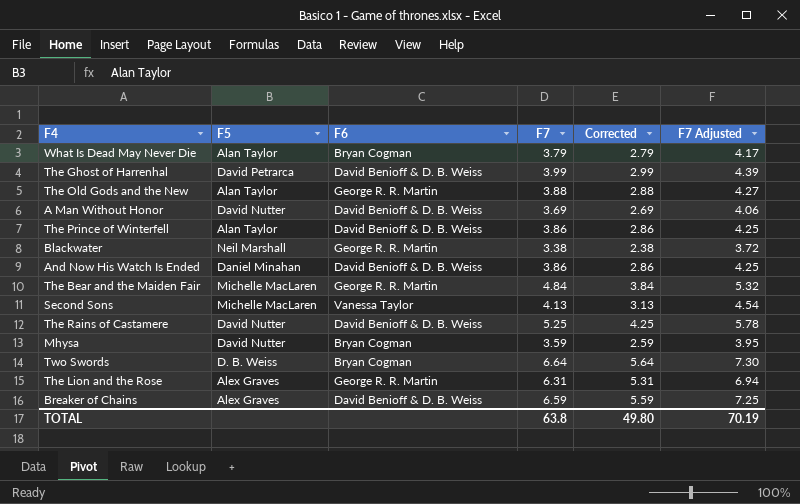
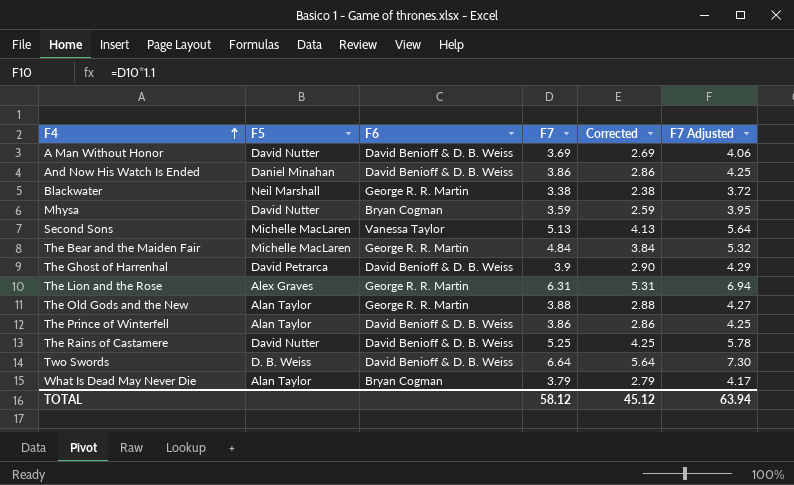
row order: none -> F4 ascending
row Breaker of Chains: Alex Graves | David Benioff & D. B. Weiss | 6.59 | 5.59 | 7.25 -> none
Second Sons | F7: 4.13 -> 5.13
Second Sons | Corrected: 3.13 -> 4.13
Second Sons | F7 Adjusted: 4.54 -> 5.64
The Ghost of Harrenhal | F7: 3.99 -> 3.9
The Ghost of Harrenhal | Corrected: 2.99 -> 2.90
The Ghost of Harrenhal | F7 Adjusted: 4.39 -> 4.29
Two Swords | F6: Bryan Cogman -> David Benioff & D. B. Weiss
TOTAL | F7: 63.8 -> 58.12
TOTAL | Corrected: 49.80 -> 45.12
TOTAL | F7 Adjusted: 70.19 -> 63.94

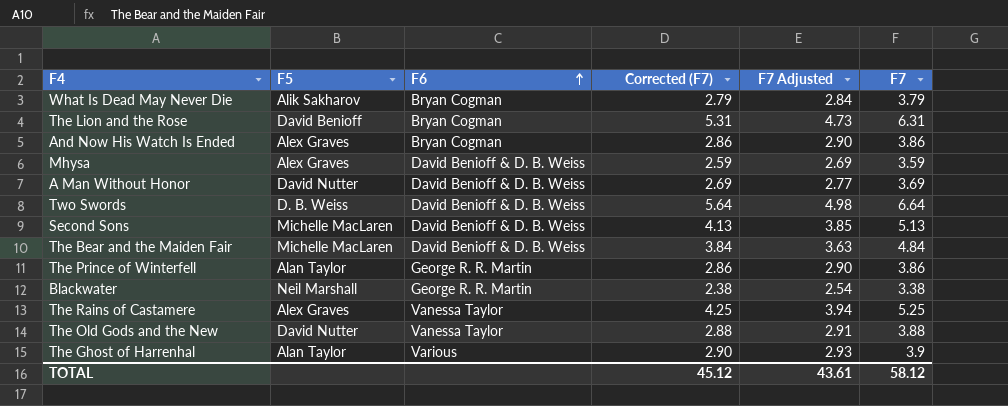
row order: F4 ascending -> F6 ascending
column name: Corrected -> Corrected (F7)
column F7 Adjusted | formula: [F7] * 1.1 -> [F7] * 0.75
column F7 | position: 4 -> 6
What Is Dead May Never Die | F5: Alan Taylor -> Alik Sakharov
The Lion and the Rose | F5: Alex Graves -> David Benioff
The Lion and the Rose | F6: George R. R. Martin -> Bryan Cogman
And Now His Watch Is Ended | F5: Daniel Minahan -> Alex Graves
And Now His Watch Is Ended | F6: David Benioff & D. B. Weiss -> Bryan Cogman
Mhysa | F5: David Nutter -> Alex Graves
Mhysa | F6: Bryan Cogman -> David Benioff & D. B. Weiss
Second Sons | F6: Vanessa Taylor -> David Benioff & D. B. Weiss
The Bear and the Maiden Fair | F6: George R. R. Martin -> David Benioff & D. B. Weiss
The Prince of Winterfell | F6: David Benioff & D. B. Weiss -> George R. R. Martin
The Rains of Castamere | F5: David Nutter -> Alex Graves
The Rains of Castamere | F6: David Benioff & D. B. Weiss -> Vanessa Taylor
The Old Gods and the New | F5: Alan Taylor -> David Nutter
The Old Gods and the New | F6: George R. R. Martin -> Vanessa Taylor
The Ghost of Harrenhal | F5: David Petrarca -> Alan Taylor
The Ghost of Harrenhal | F6: David Benioff & D. B. Weiss -> Various
TOTAL | F7 Adjusted: 63.94 -> 43.61

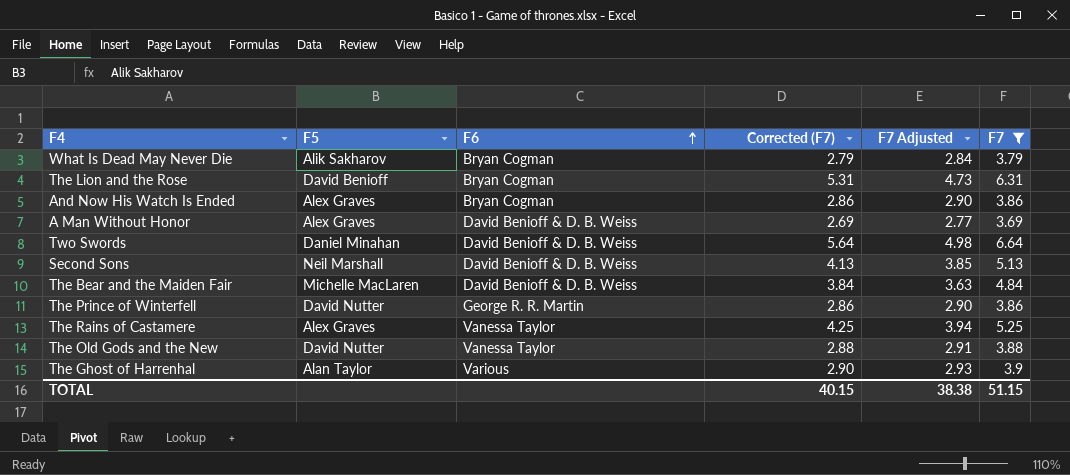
filter: none -> F7 >= 3.69
A Man Without Honor | F5: David Nutter -> Alex Graves
Two Swords | F5: D. B. Weiss -> Daniel Minahan
Second Sons | F5: Michelle MacLaren -> Neil Marshall
The Prince of Winterfell | F5: Alan Taylor -> David Nutter
TOTAL | Corrected (F7): 45.12 -> 40.15
TOTAL | F7 Adjusted: 43.61 -> 38.38
TOTAL | F7: 58.12 -> 51.15

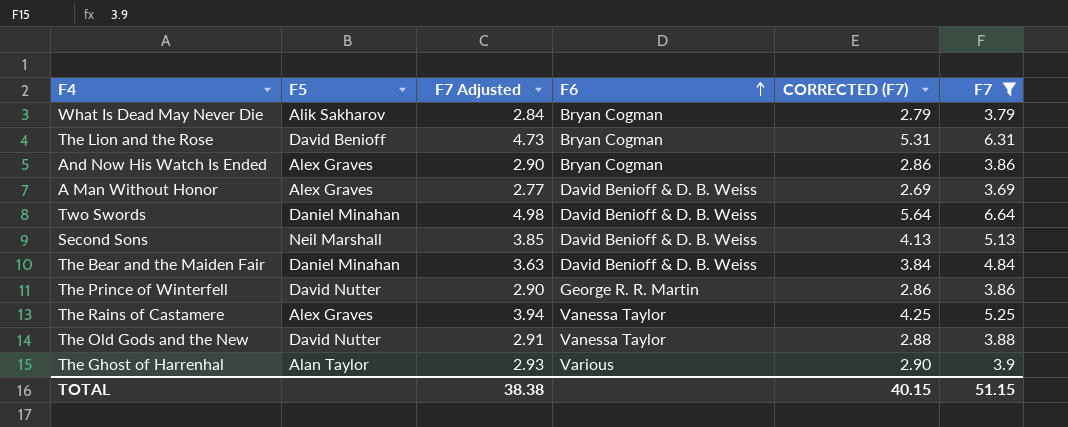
column F7 Adjusted | position: 5 -> 3
column name: Corrected (F7) -> CORRECTED (F7)
The Bear and the Maiden Fair | F5: Michelle MacLaren -> Daniel Minahan

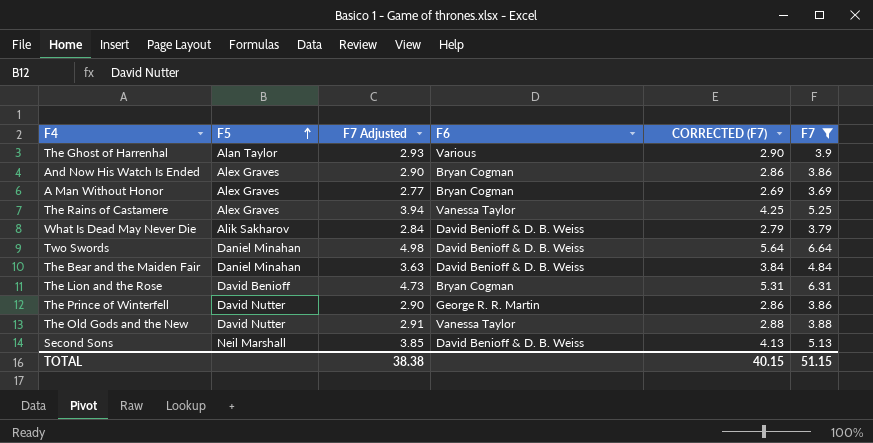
row order: F6 ascending -> F5 ascending
A Man Without Honor | F6: David Benioff & D. B. Weiss -> Bryan Cogman
What Is Dead May Never Die | F6: Bryan Cogman -> David Benioff & D. B. Weiss

